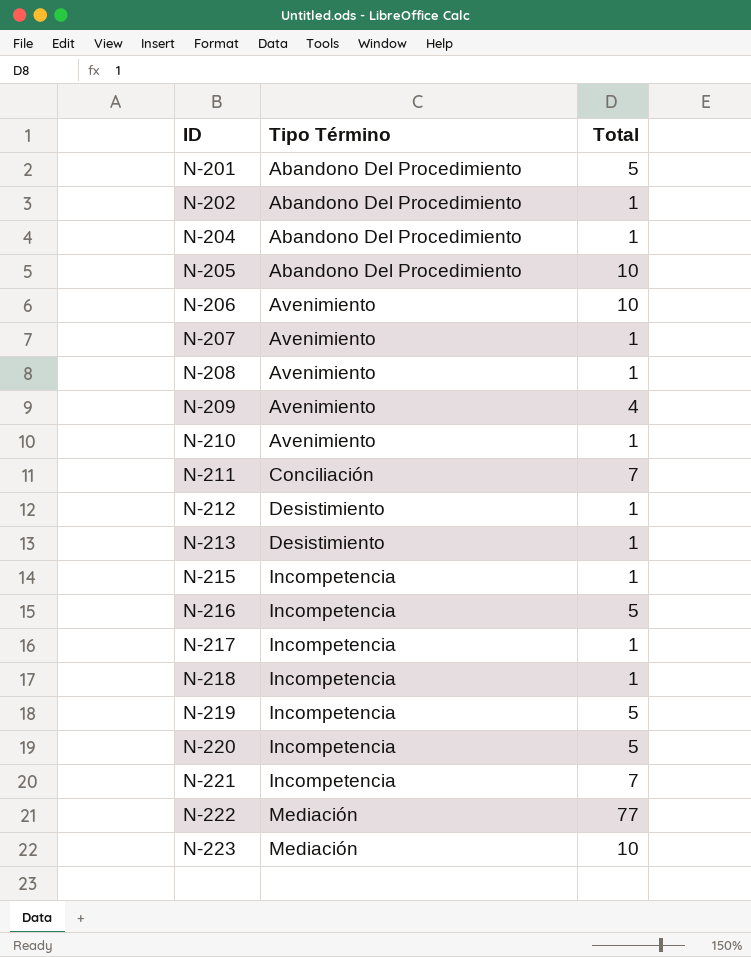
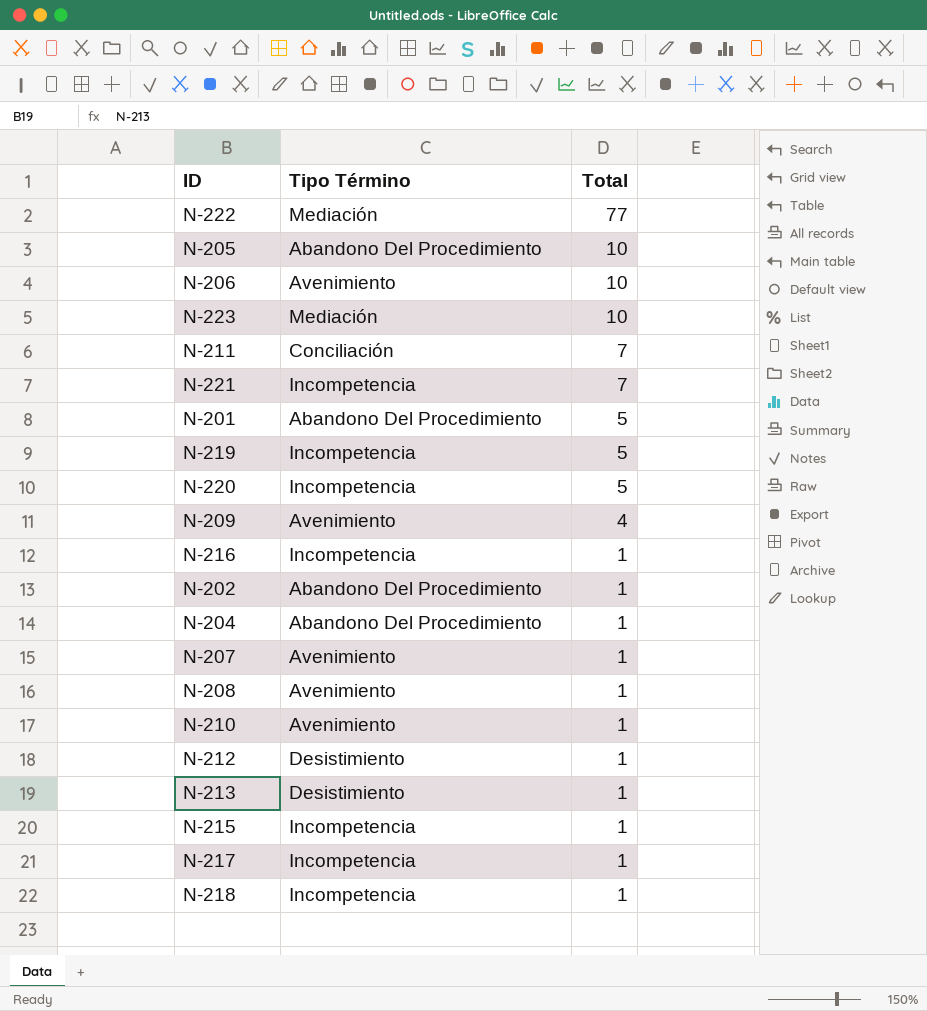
row order: ID ascending -> Total descending
N-216 | Total: 5 -> 1

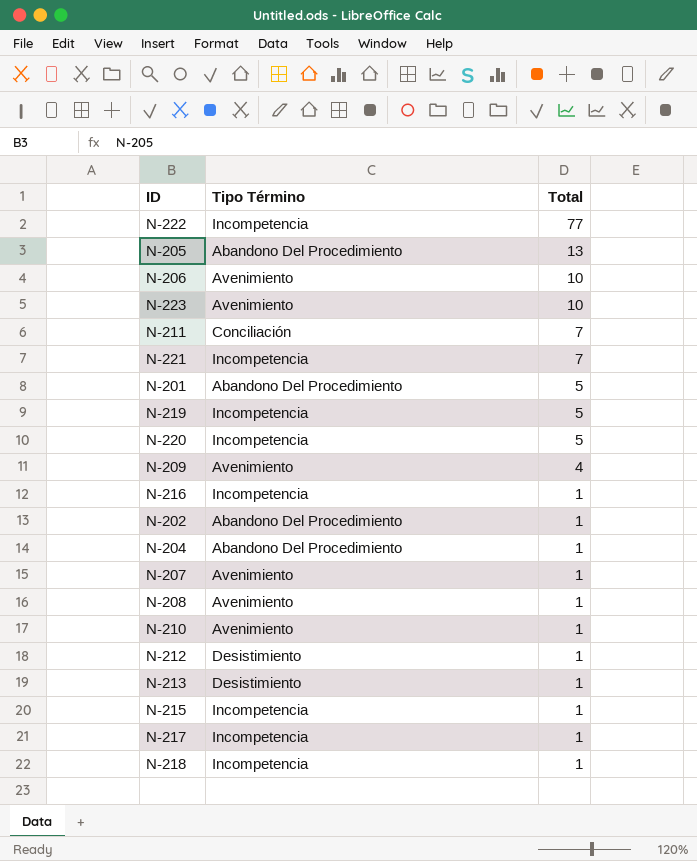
N-222 | Tipo Término: Mediación -> Incompetencia
N-205 | Total: 10 -> 13
N-223 | Tipo Término: Mediación -> Avenimiento

